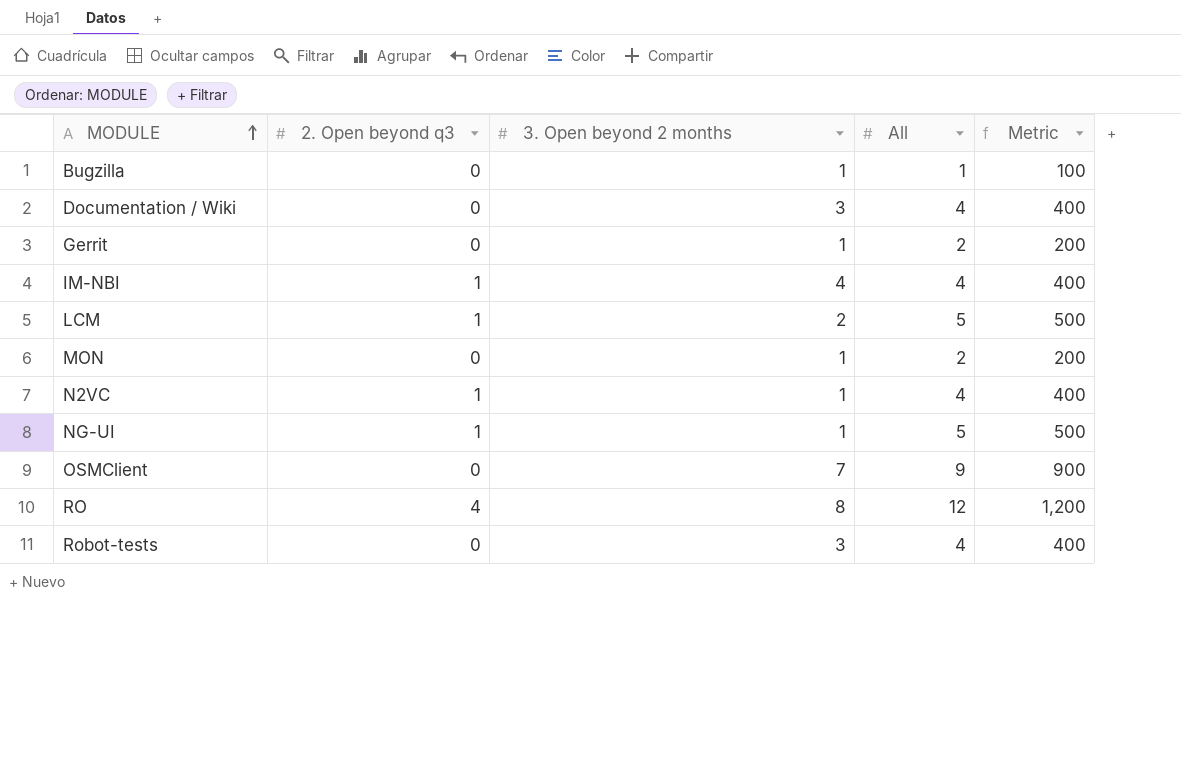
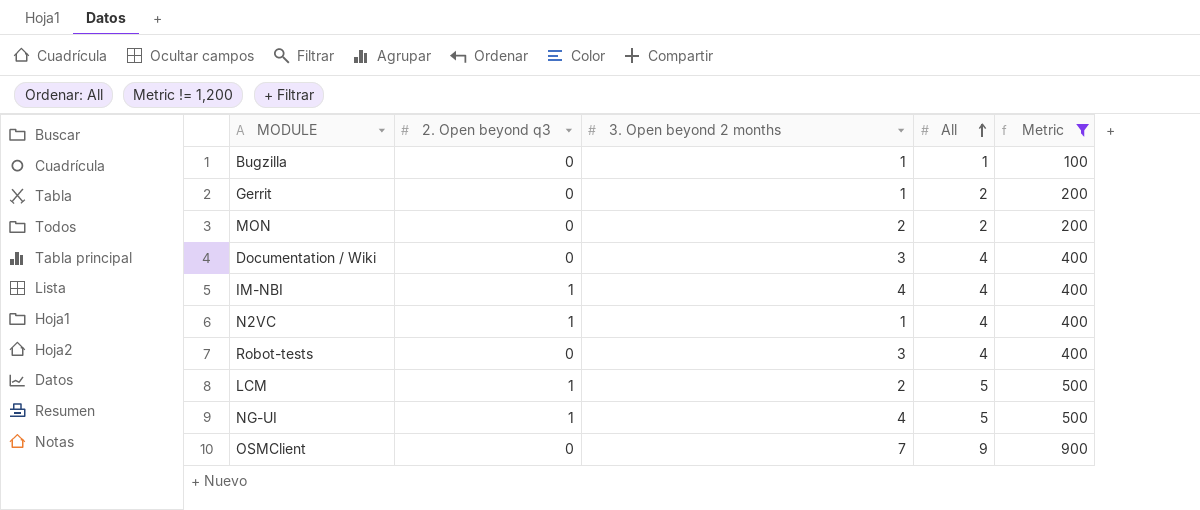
filter: none -> Metric != 1,200
row order: MODULE ascending -> All ascending
MON | 3. Open beyond 2 months: 1 -> 2
NG-UI | 3. Open beyond 2 months: 1 -> 4

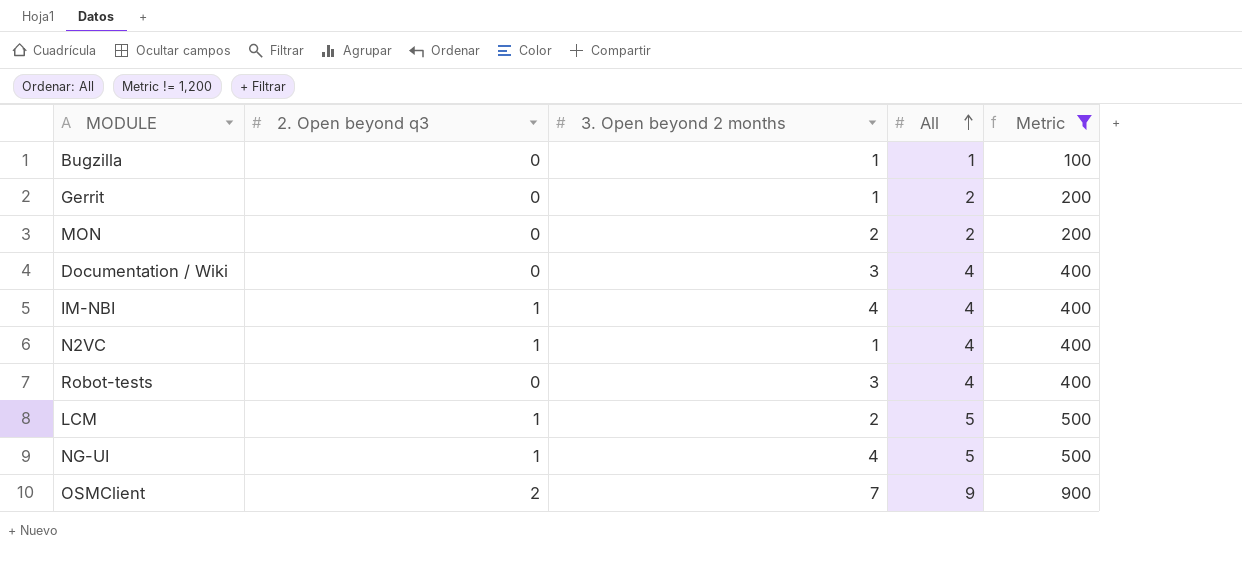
OSMClient | 2. Open beyond q3: 0 -> 2

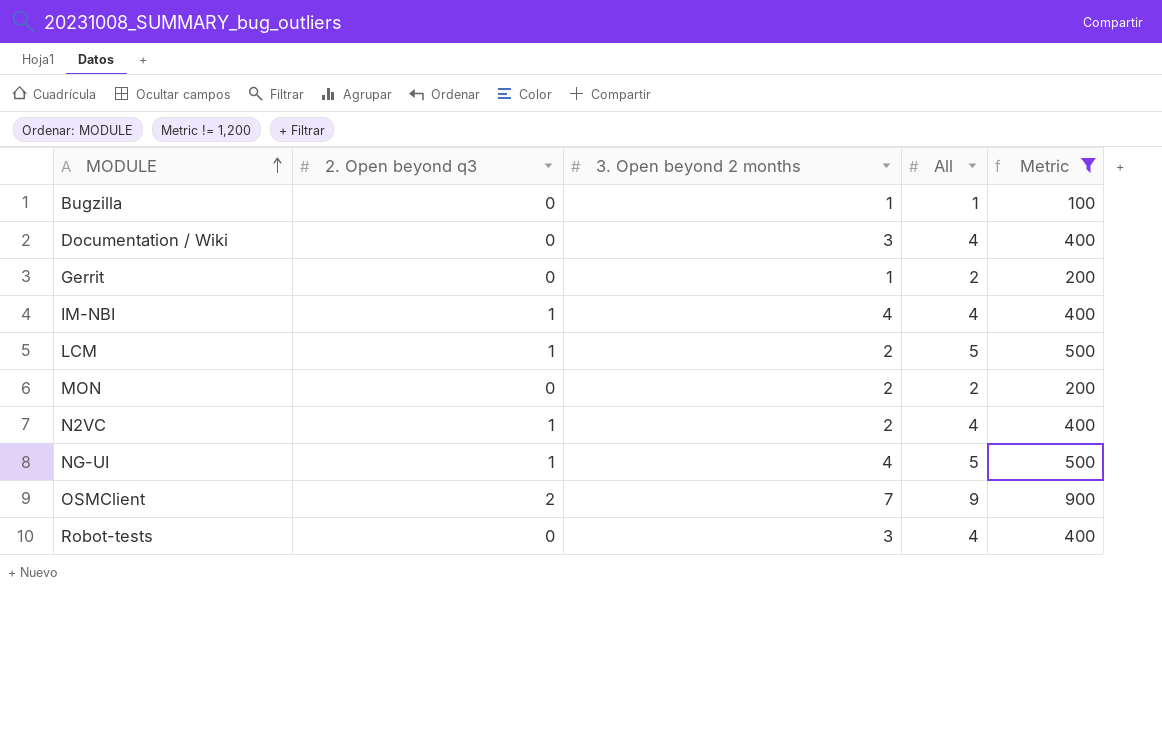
row order: All ascending -> MODULE ascending
N2VC | 3. Open beyond 2 months: 1 -> 2

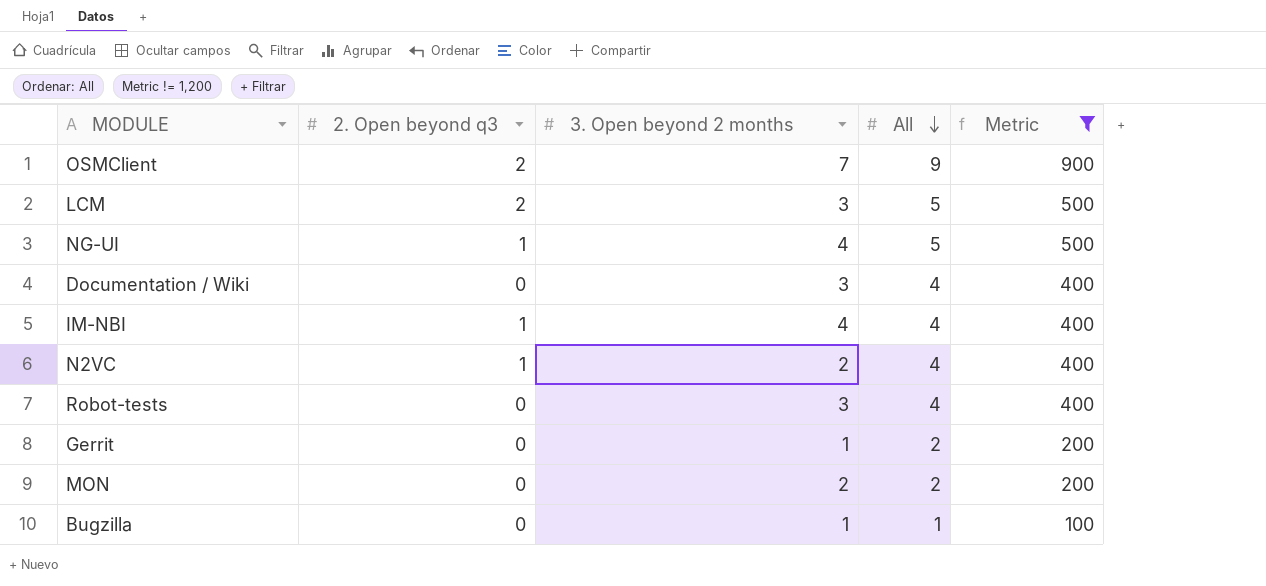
row order: MODULE ascending -> All descending
LCM | 2. Open beyond q3: 1 -> 2
LCM | 3. Open beyond 2 months: 2 -> 3

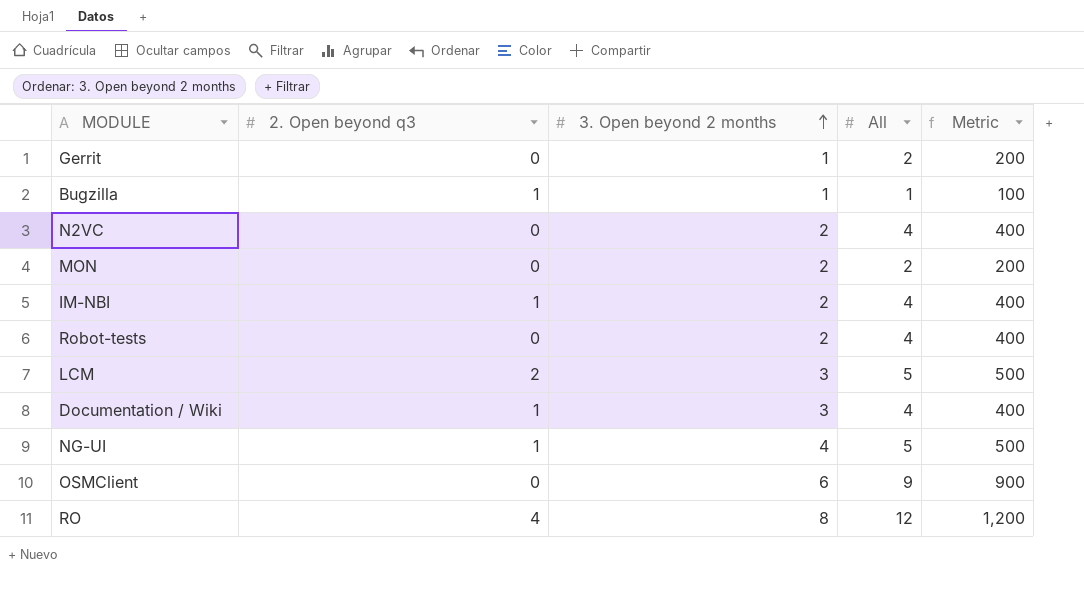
filter: Metric != 1,200 -> none
row order: All descending -> 3. Open beyond 2 months ascending
Bugzilla | 2. Open beyond q3: 0 -> 1
N2VC | 2. Open beyond q3: 1 -> 0
IM-NBI | 3. Open beyond 2 months: 4 -> 2
Robot-tests | 3. Open beyond 2 months: 3 -> 2
Documentation / Wiki | 2. Open beyond q3: 0 -> 1
OSMClient | 2. Open beyond q3: 2 -> 0
OSMClient | 3. Open beyond 2 months: 7 -> 6

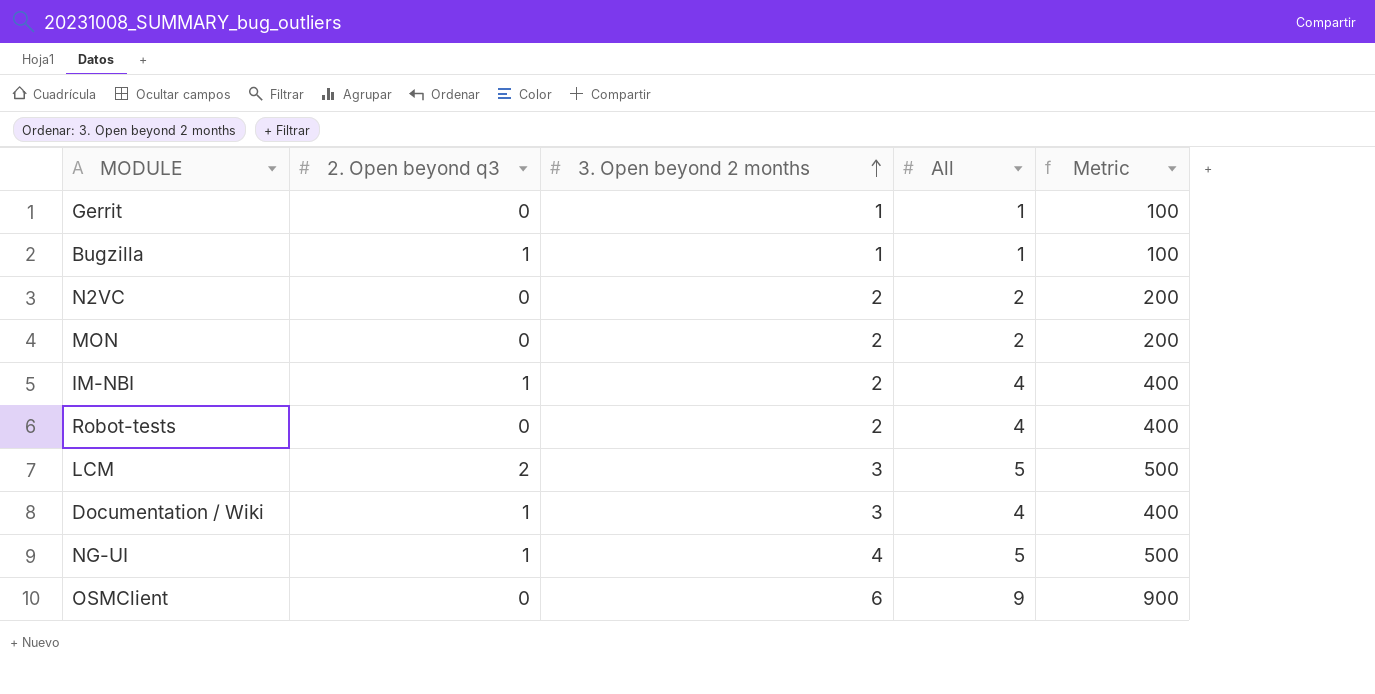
row RO: 4 | 8 | 12 | 1,200 -> none
Gerrit | All: 2 -> 1
Gerrit | Metric: 200 -> 100
N2VC | All: 4 -> 2
N2VC | Metric: 400 -> 200

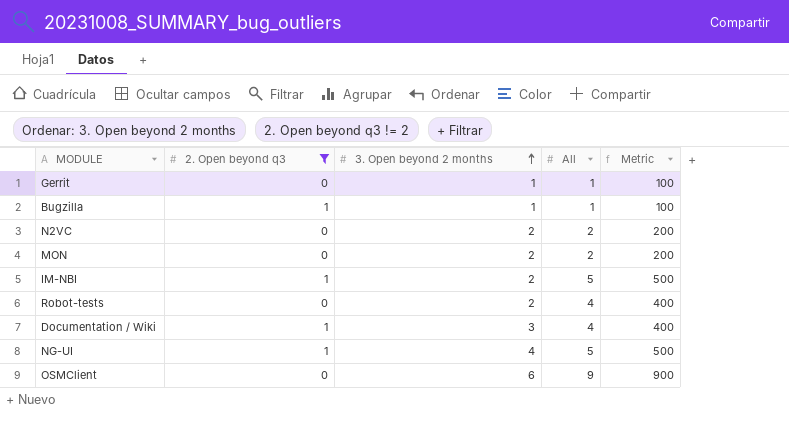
filter: none -> 2. Open beyond q3 != 2
IM-NBI | All: 4 -> 5
IM-NBI | Metric: 400 -> 500

